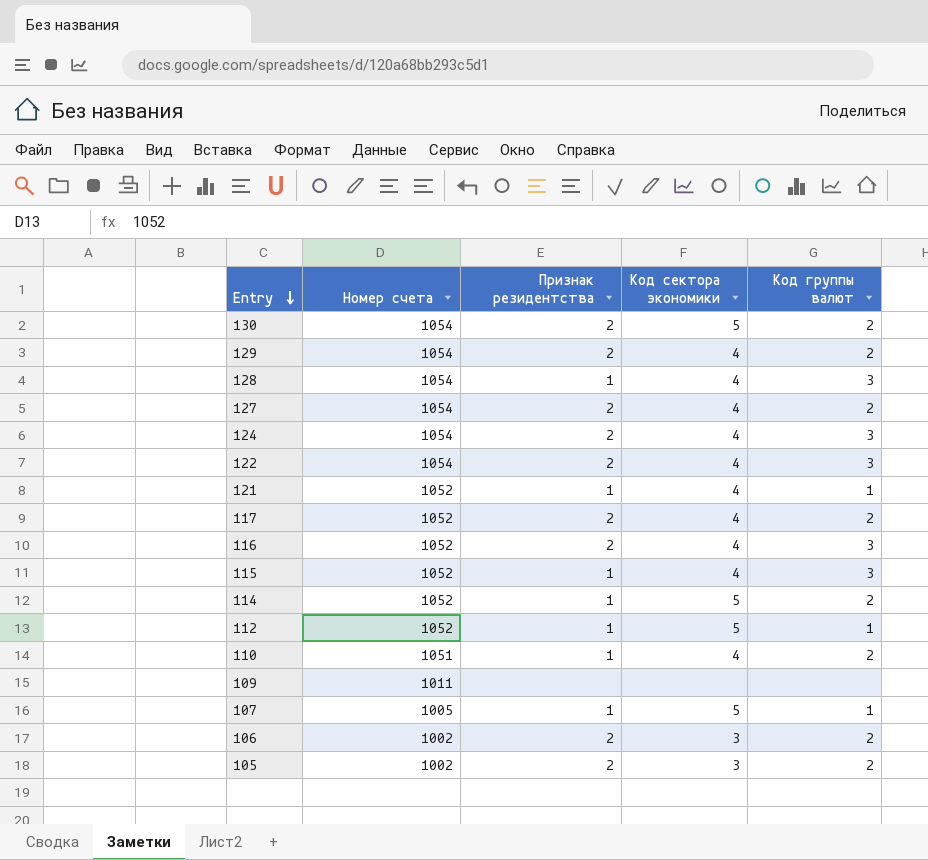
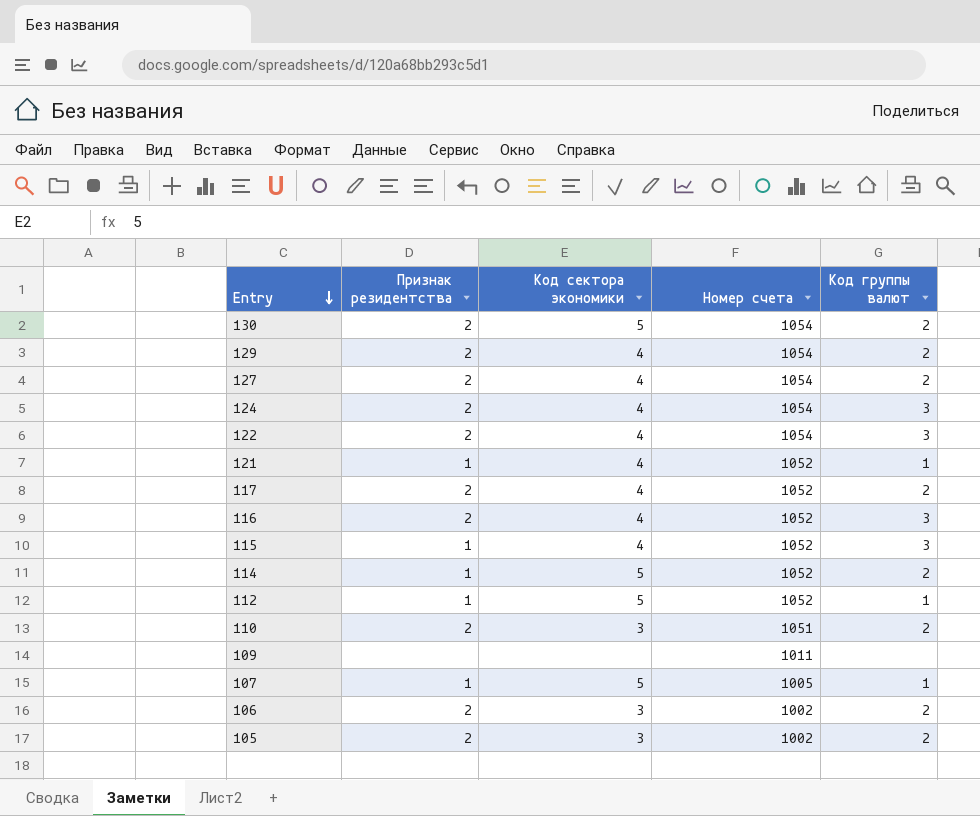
column Номер счета | position: 2 -> 4
row 128: 1054 | 1 | 4 | 3 -> none
110 | Признак резидентства: 1 -> 2
110 | Код сектора экономики: 4 -> 3

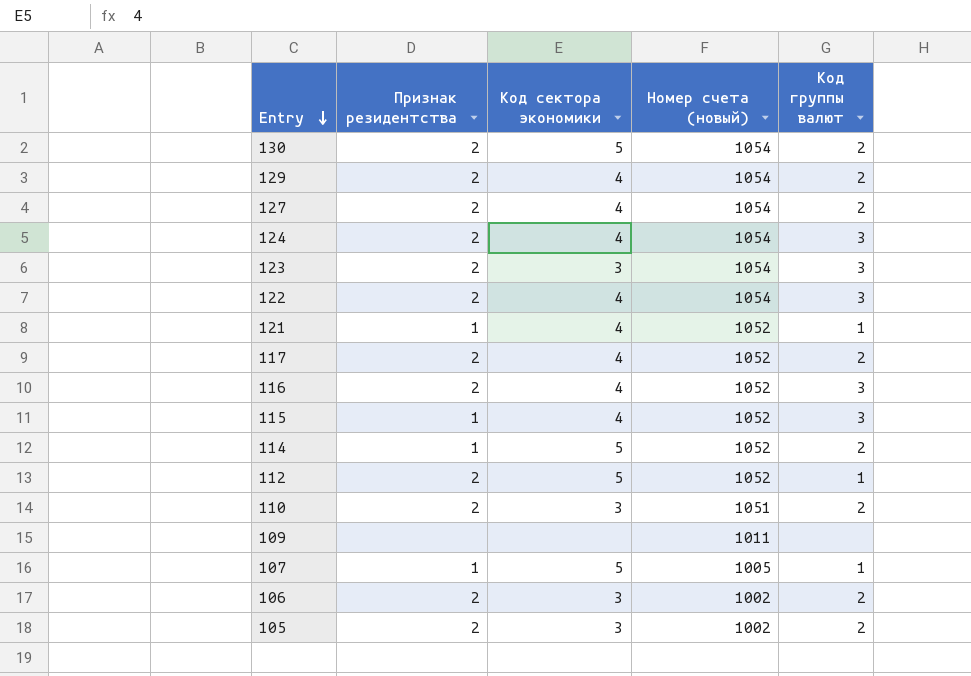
column name: Номер счета -> Номер счета (новый)
row 123: none -> 2 | 3 | 1054 | 3
112 | Признак резидентства: 1 -> 2

